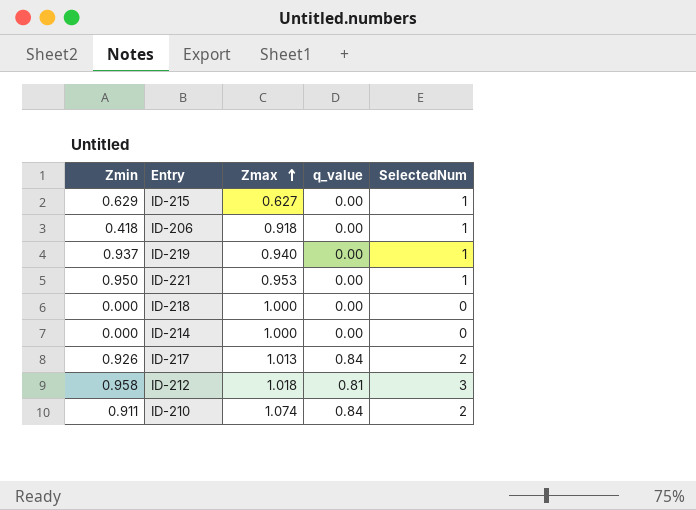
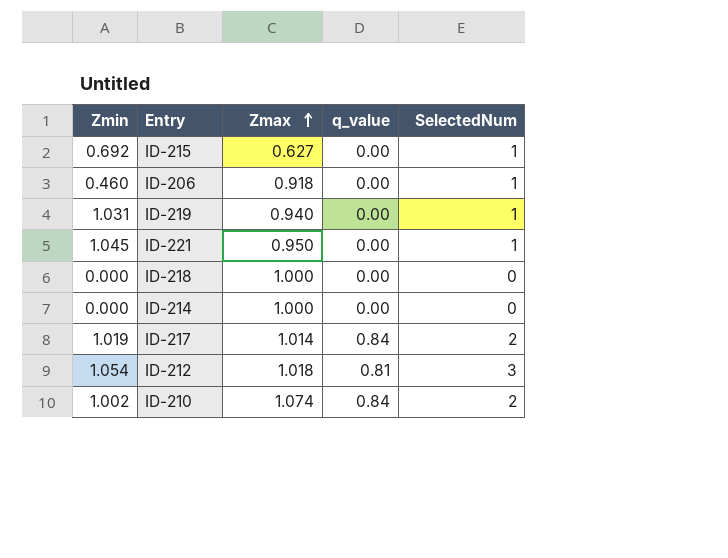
ID-215 | Zmin: 0.629 -> 0.692
ID-206 | Zmin: 0.418 -> 0.460
ID-219 | Zmin: 0.937 -> 1.031
ID-221 | Zmin: 0.950 -> 1.045
ID-221 | Zmax: 0.953 -> 0.950
ID-217 | Zmin: 0.926 -> 1.019
ID-217 | Zmax: 1.013 -> 1.014
ID-212 | Zmin: 0.958 -> 1.054
ID-210 | Zmin: 0.911 -> 1.002

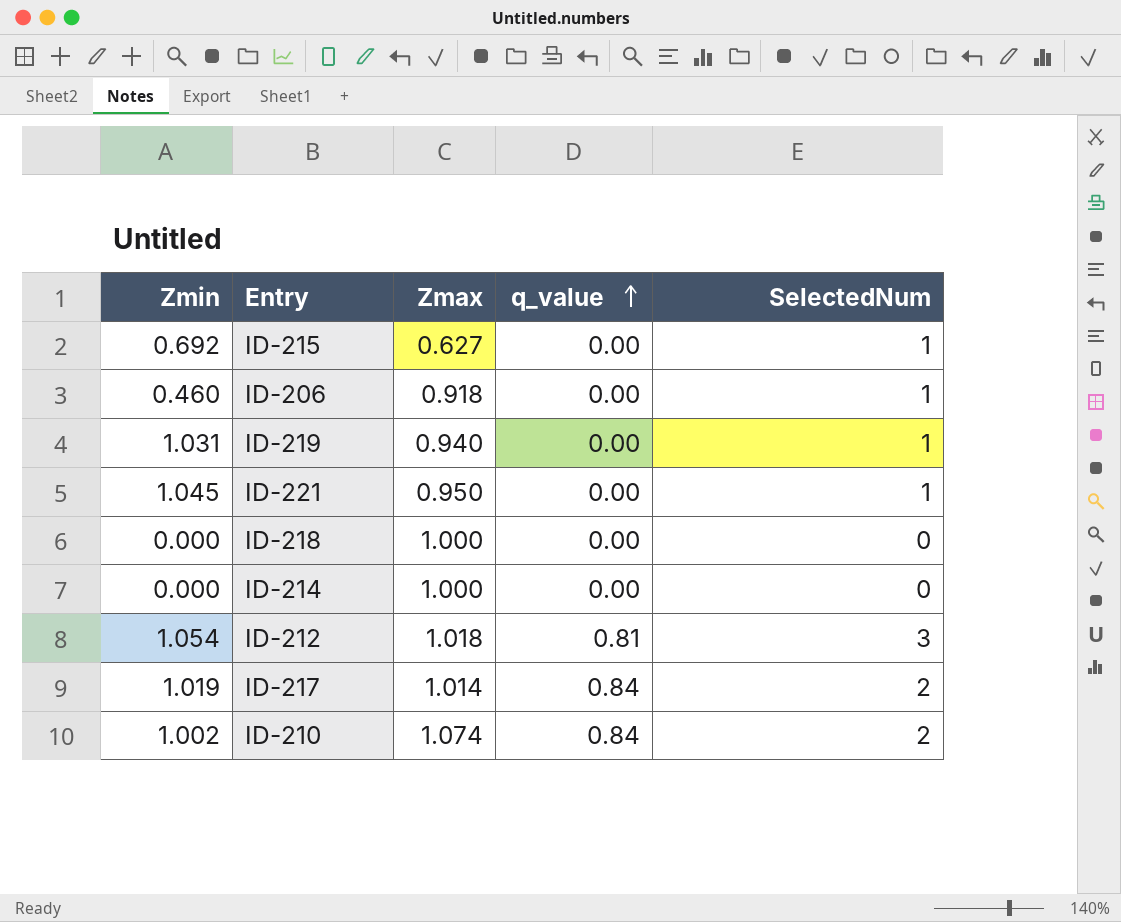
row order: Zmax ascending -> q_value ascending

